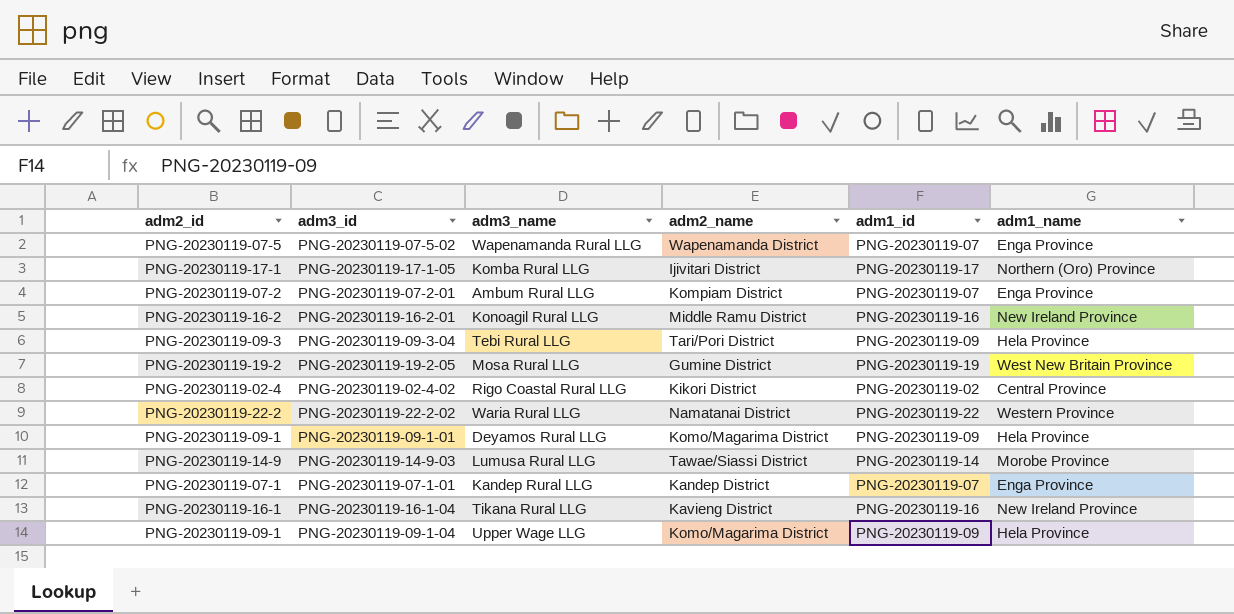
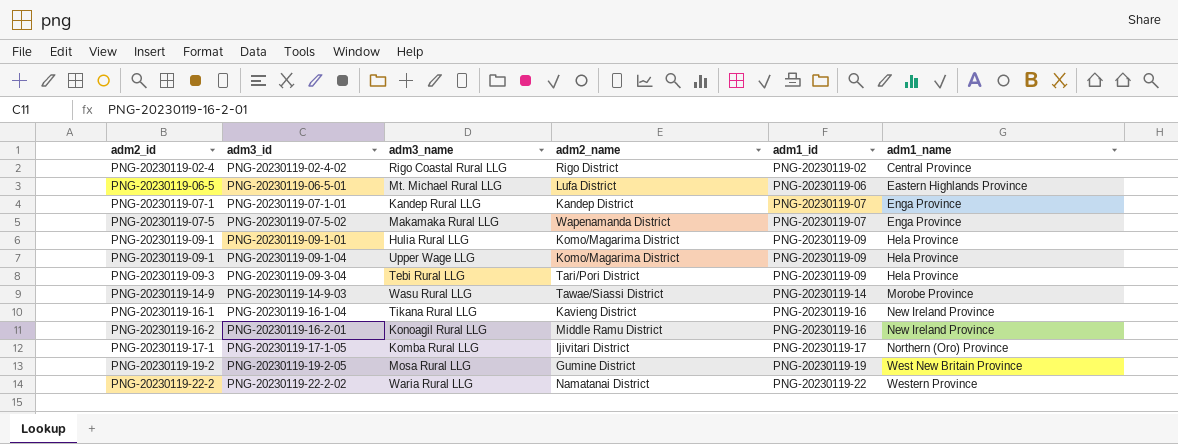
row order: none -> adm2_id ascending
row PNG-20230119-07-2-01: PNG-20230119-07-2 | Ambum Rural LLG | Kompiam District | PNG-20230119-07 | Enga Province -> none
PNG-20230119-02-4-02 | adm2_name: Kikori District -> Rigo District
row PNG-20230119-06-5-01: none -> PNG-20230119-06-5 | Mt. Michael Rural LLG | Lufa District | PNG-20230119-06 | Eastern Highlands Province
PNG-20230119-07-5-02 | adm3_name: Wapenamanda Rural LLG -> Makamaka Rural LLG
PNG-20230119-09-1-01 | adm3_name: Deyamos Rural LLG -> Hulia Rural LLG
PNG-20230119-14-9-03 | adm3_name: Lumusa Rural LLG -> Wasu Rural LLG

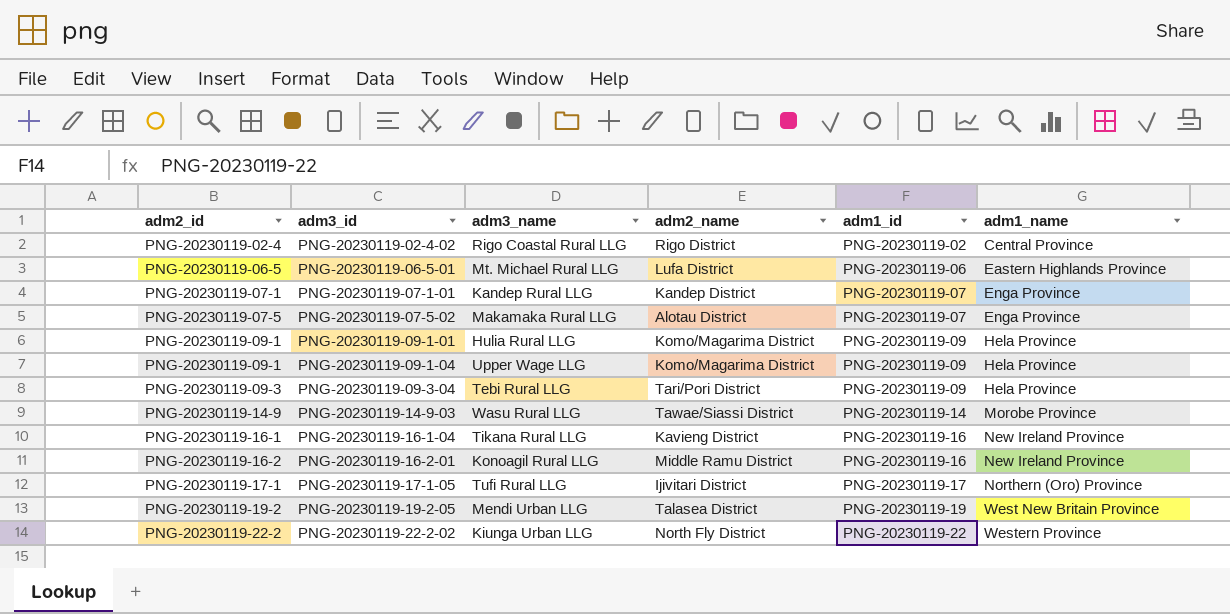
PNG-20230119-07-5-02 | adm2_name: Wapenamanda District -> Alotau District
PNG-20230119-17-1-05 | adm3_name: Komba Rural LLG -> Tufi Rural LLG
PNG-20230119-19-2-05 | adm3_name: Mosa Rural LLG -> Mendi Urban LLG
PNG-20230119-19-2-05 | adm2_name: Gumine District -> Talasea District
PNG-20230119-22-2-02 | adm3_name: Waria Rural LLG -> Kiunga Urban LLG
PNG-20230119-22-2-02 | adm2_name: Namatanai District -> North Fly District

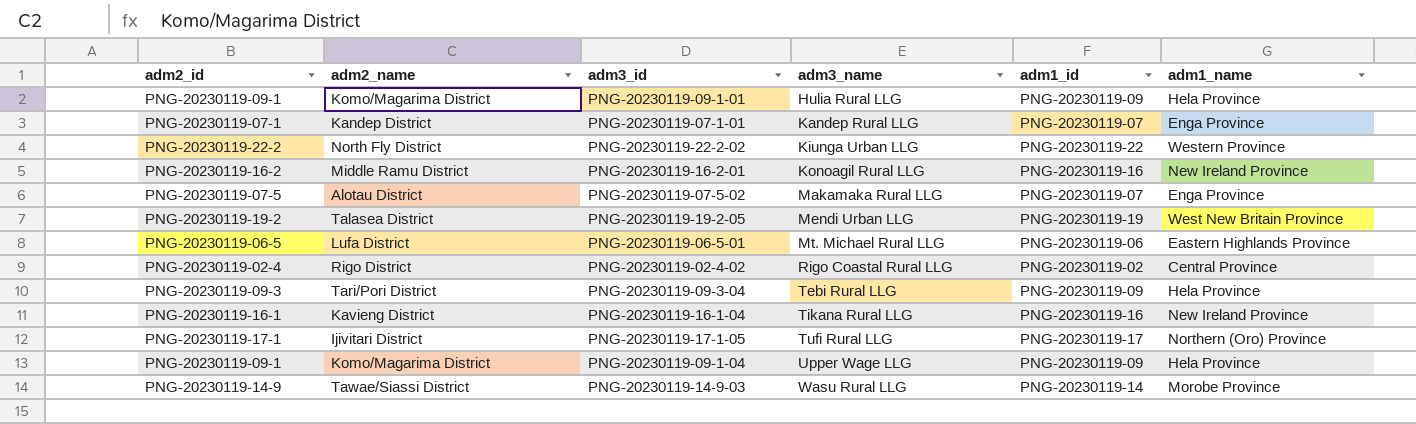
row order: adm2_id ascending -> adm3_name ascending
column adm2_name | position: 4 -> 2

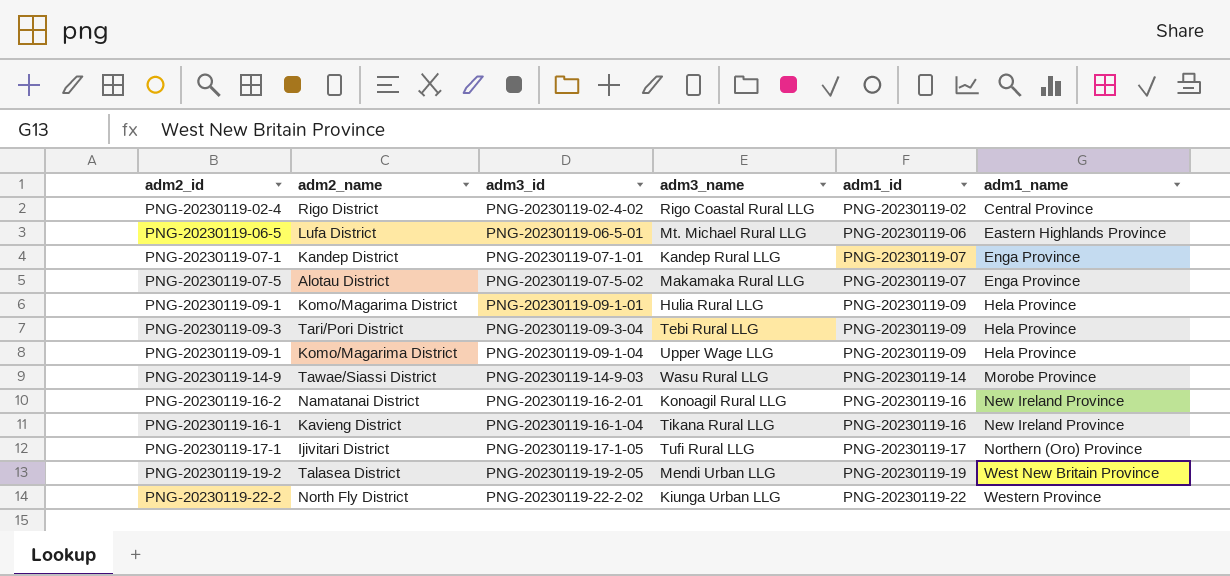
row order: adm3_name ascending -> adm1_id ascending
PNG-20230119-16-2-01 | adm2_name: Middle Ramu District -> Namatanai District

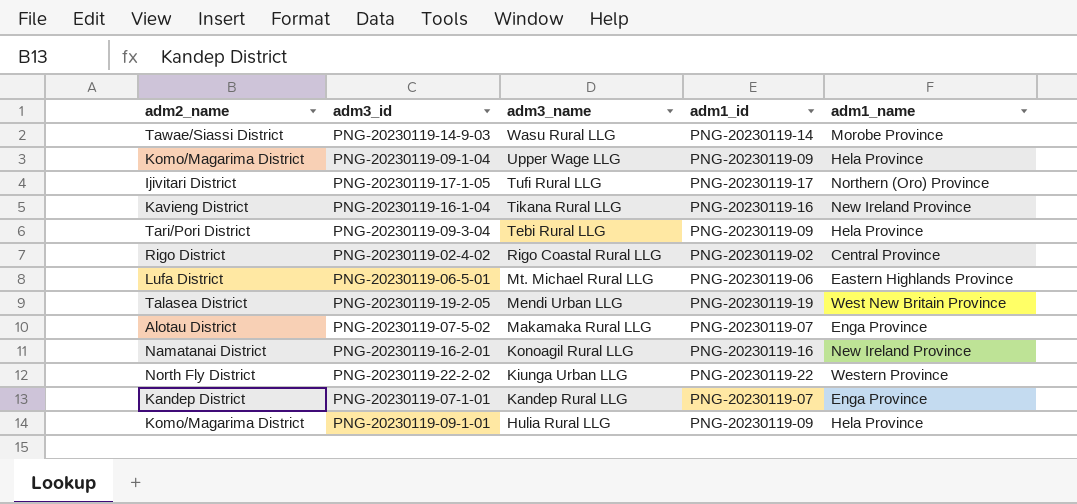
row order: adm1_id ascending -> adm3_name descending
column adm2_id | position: 1 -> none

